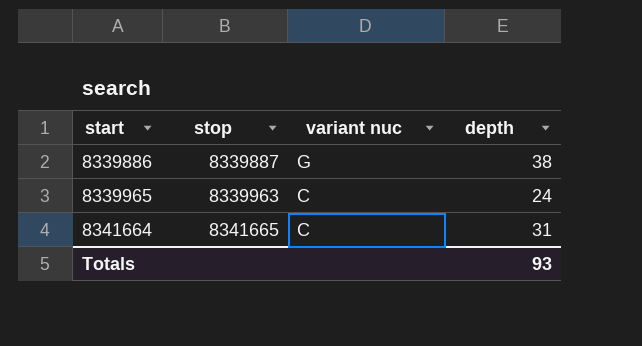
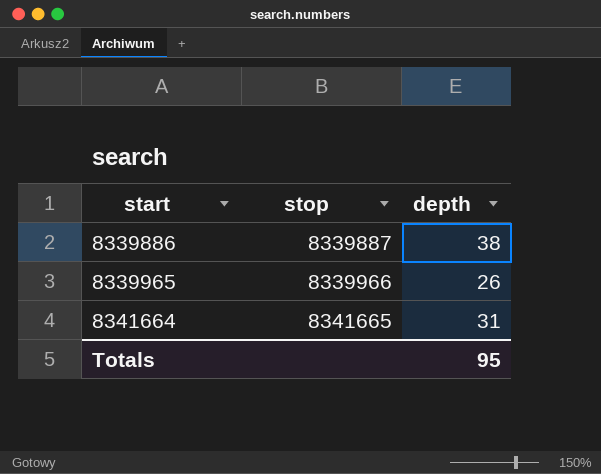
column variant nuc | position: 3 -> none
8339965 | stop: 8339963 -> 8339966
8339965 | depth: 24 -> 26
Totals | depth: 93 -> 95

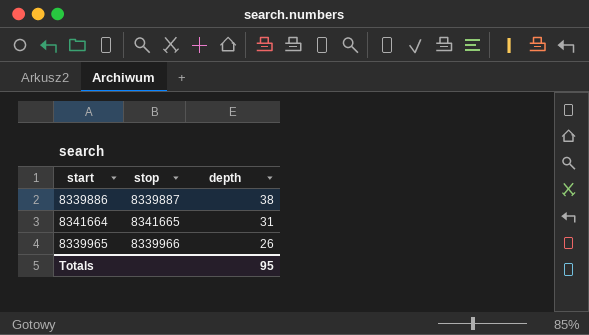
row order: start ascending -> depth descending

